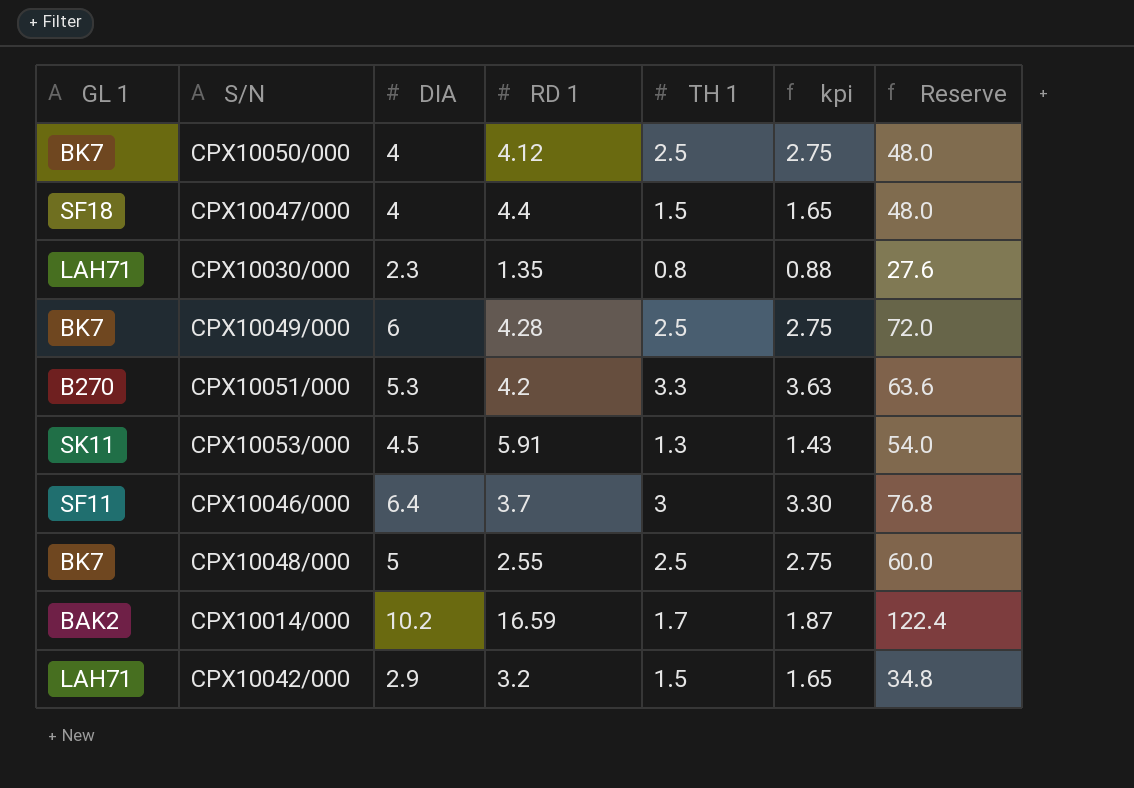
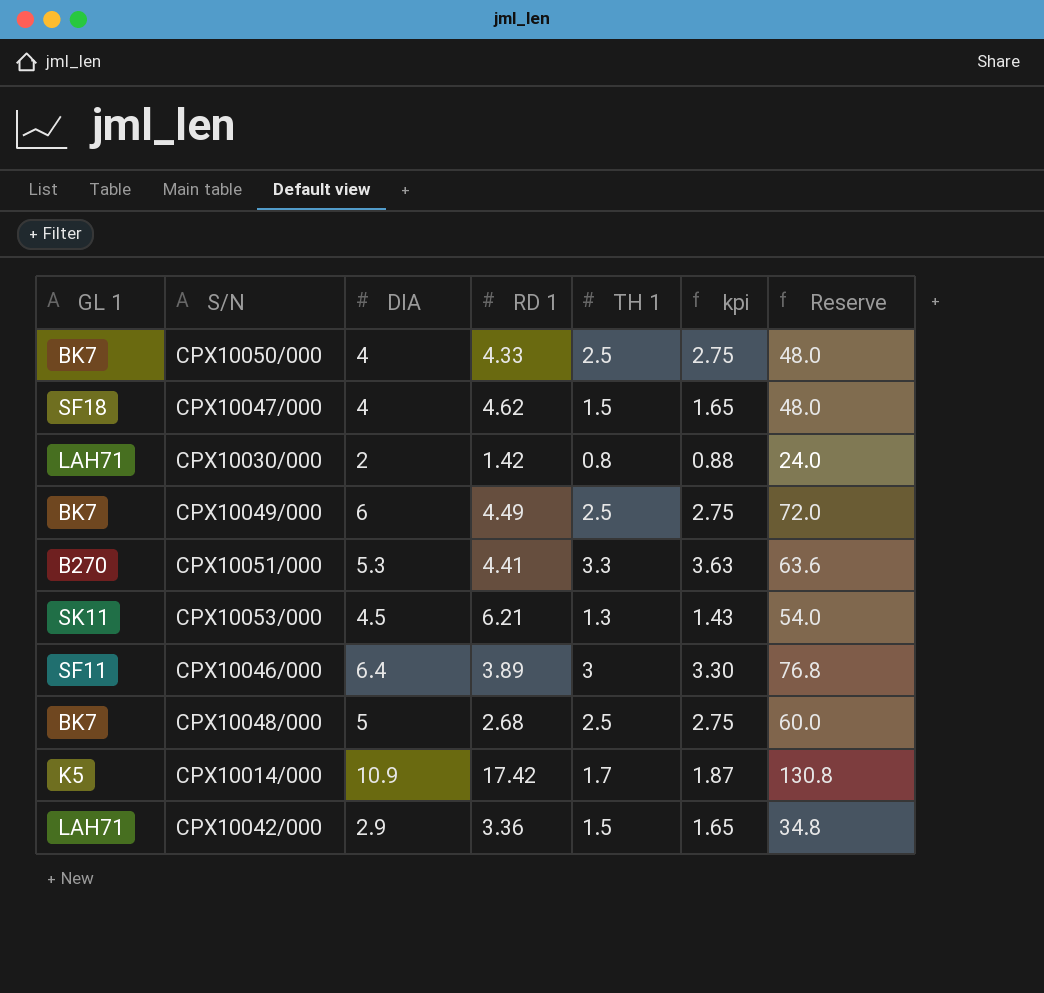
CPX10050/000 | RD 1: 4.12 -> 4.33
CPX10047/000 | RD 1: 4.4 -> 4.62
CPX10030/000 | DIA: 2.3 -> 2
CPX10030/000 | RD 1: 1.35 -> 1.42
CPX10030/000 | Reserve: 27.6 -> 24.0
CPX10049/000 | RD 1: 4.28 -> 4.49
CPX10051/000 | RD 1: 4.2 -> 4.41
CPX10053/000 | RD 1: 5.91 -> 6.21
CPX10046/000 | RD 1: 3.7 -> 3.89
CPX10048/000 | RD 1: 2.55 -> 2.68
CPX10014/000 | GL 1: BAK2 -> K5
CPX10014/000 | DIA: 10.2 -> 10.9
CPX10014/000 | RD 1: 16.59 -> 17.42
CPX10014/000 | Reserve: 122.4 -> 130.8
CPX10042/000 | RD 1: 3.2 -> 3.36

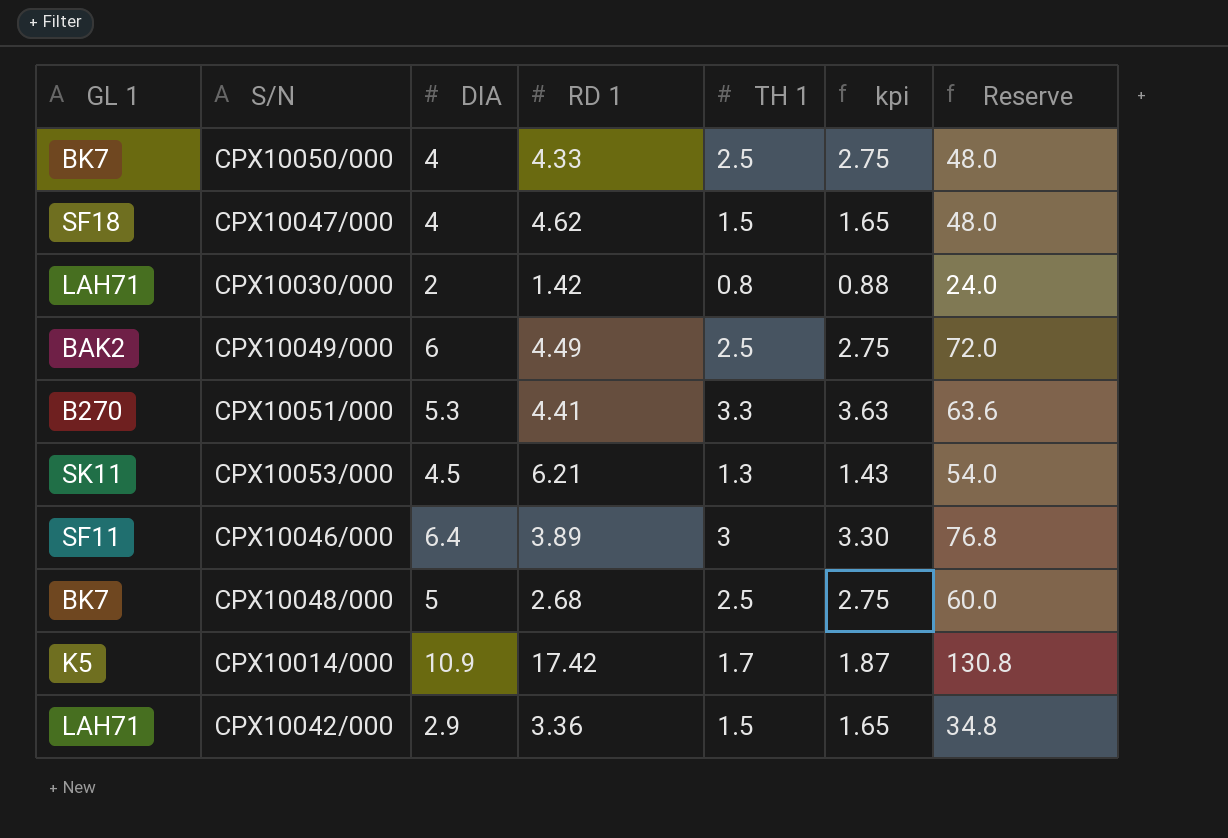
CPX10049/000 | GL 1: BK7 -> BAK2

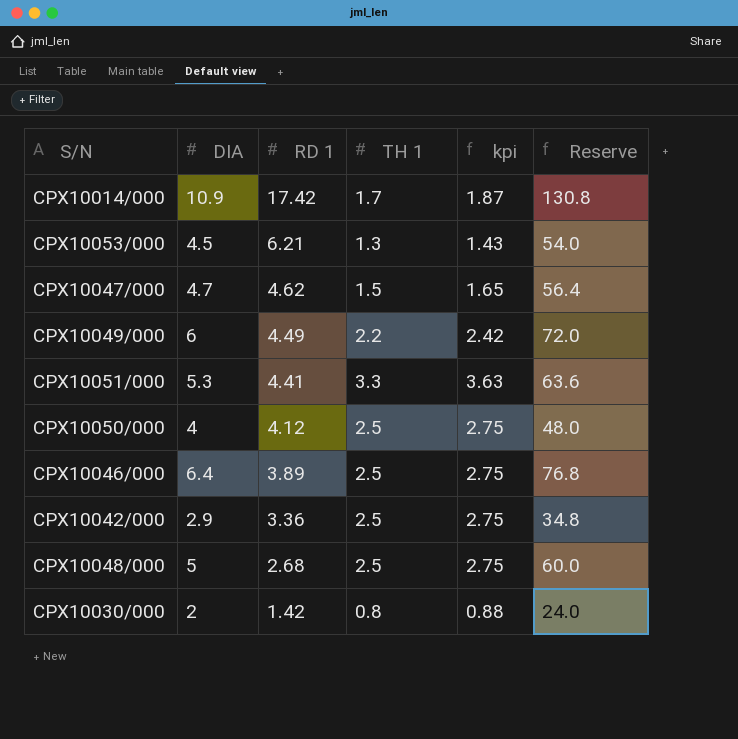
row order: none -> RD 1 descending
column GL 1 | position: 1 -> none
CPX10047/000 | DIA: 4 -> 4.7
CPX10047/000 | Reserve: 48.0 -> 56.4
CPX10049/000 | TH 1: 2.5 -> 2.2
CPX10049/000 | kpi: 2.75 -> 2.42
CPX10050/000 | RD 1: 4.33 -> 4.12
CPX10046/000 | TH 1: 3 -> 2.5
CPX10046/000 | kpi: 3.30 -> 2.75
CPX10042/000 | TH 1: 1.5 -> 2.5
CPX10042/000 | kpi: 1.65 -> 2.75

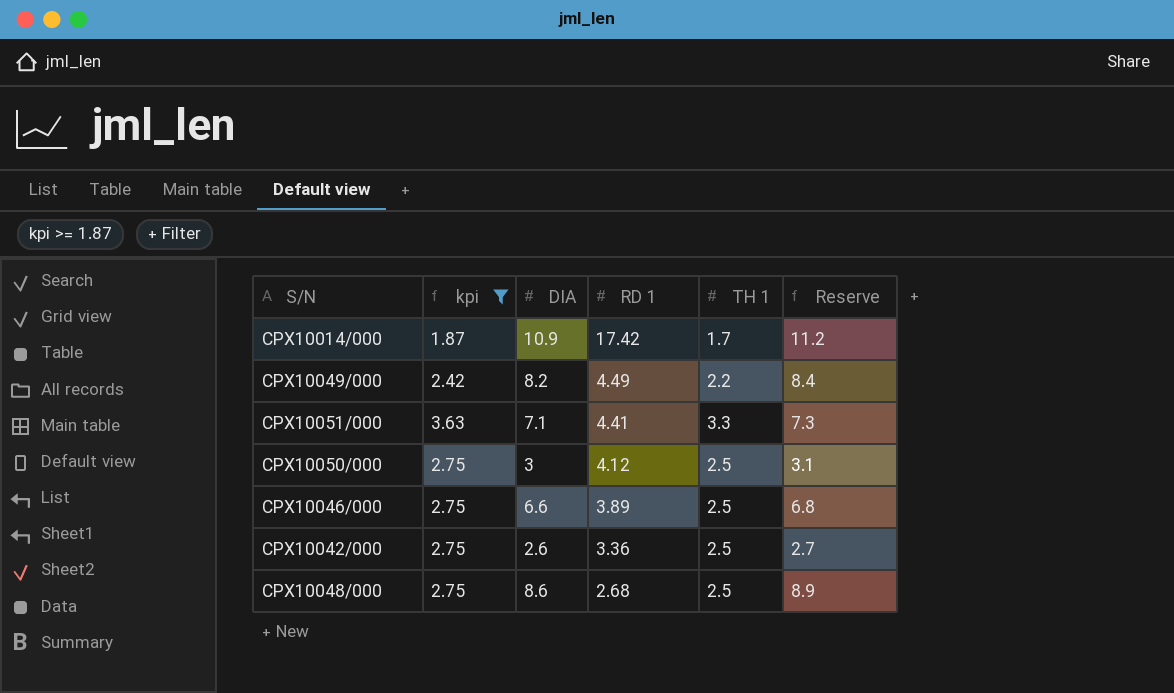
filter: none -> kpi >= 1.87
column kpi | position: 5 -> 2
column Reserve | formula: [DIA] * 12 -> [DIA] * 1.03
CPX10049/000 | DIA: 6 -> 8.2
CPX10051/000 | DIA: 5.3 -> 7.1
CPX10050/000 | DIA: 4 -> 3
CPX10046/000 | DIA: 6.4 -> 6.6
CPX10042/000 | DIA: 2.9 -> 2.6
CPX10048/000 | DIA: 5 -> 8.6

